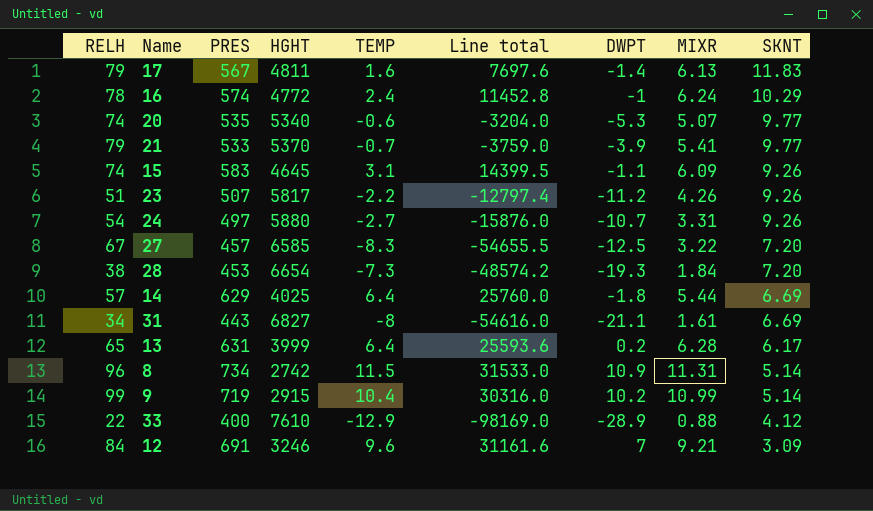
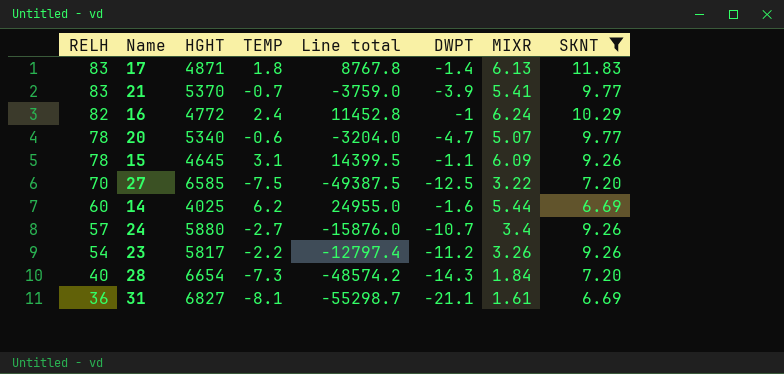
filter: none -> SKNT >= 6.69
row order: SKNT descending -> RELH descending
column PRES | position: 3 -> none
17 | RELH: 79 -> 83
17 | HGHT: 4811 -> 4871
17 | TEMP: 1.6 -> 1.8
17 | Line total: 7697.6 -> 8767.8
21 | RELH: 79 -> 83
16 | RELH: 78 -> 82
20 | RELH: 74 -> 78
20 | DWPT: -5.3 -> -4.7
15 | RELH: 74 -> 78
27 | RELH: 67 -> 70
27 | TEMP: -8.3 -> -7.5
27 | Line total: -54655.5 -> -49387.5
14 | RELH: 57 -> 60
14 | TEMP: 6.4 -> 6.2
14 | Line total: 25760.0 -> 24955.0
14 | DWPT: -1.8 -> -1.6
24 | RELH: 54 -> 57
24 | MIXR: 3.31 -> 3.4
23 | RELH: 51 -> 54
23 | MIXR: 4.26 -> 3.26
28 | RELH: 38 -> 40
28 | DWPT: -19.3 -> -14.3
31 | RELH: 34 -> 36
31 | TEMP: -8 -> -8.1
31 | Line total: -54616.0 -> -55298.7

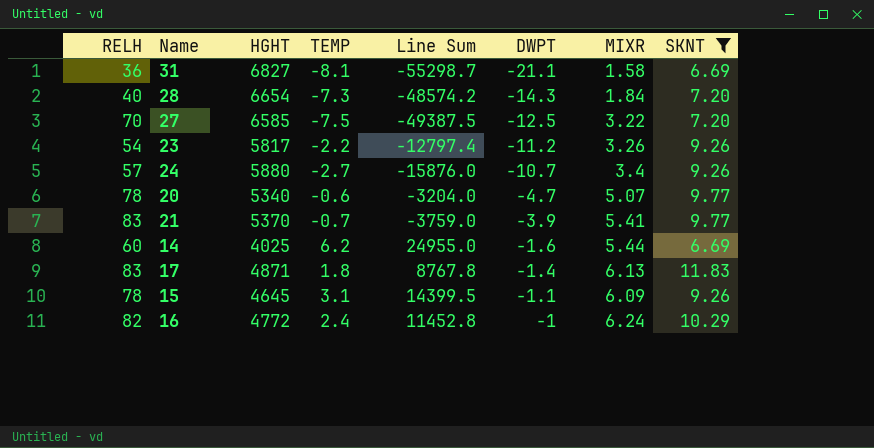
row order: RELH descending -> DWPT ascending
column name: Line total -> Line Sum
31 | MIXR: 1.61 -> 1.58

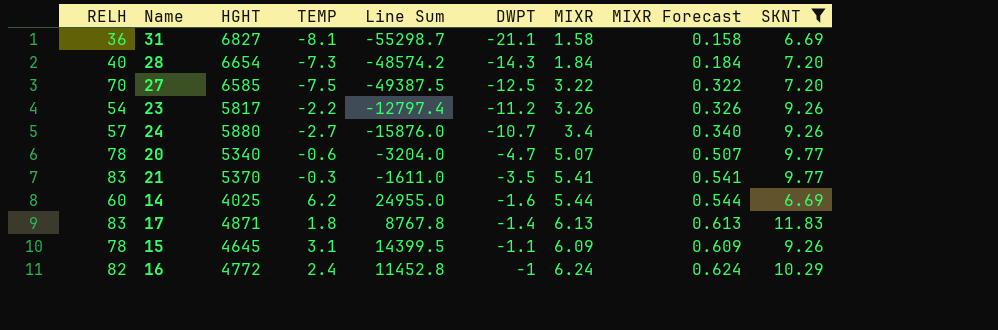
column MIXR Forecast | formula: none -> [MIXR] * 0.1
21 | TEMP: -0.7 -> -0.3
21 | Line Sum: -3759.0 -> -1611.0
21 | DWPT: -3.9 -> -3.5

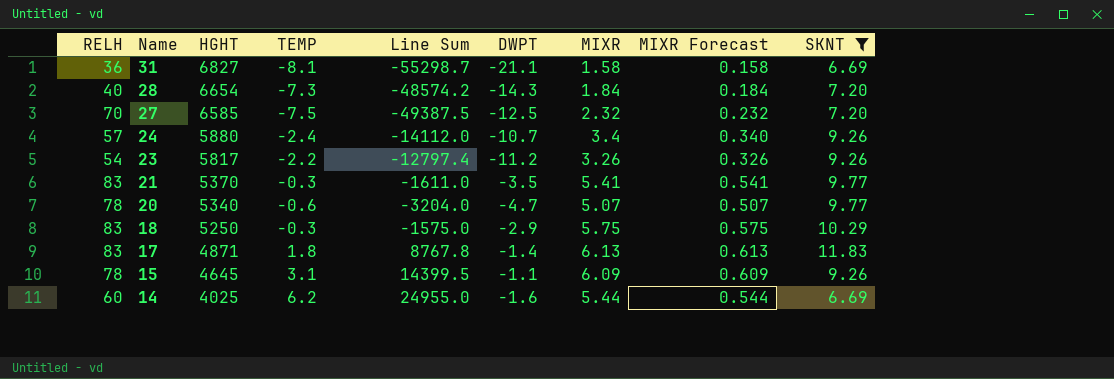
row order: DWPT ascending -> Name descending
row 16: 82 | 4772 | 2.4 | 11452.8 | -1 | 6.24 | 0.624 | 10.29 -> none
27 | MIXR: 3.22 -> 2.32
27 | MIXR Forecast: 0.322 -> 0.232
24 | TEMP: -2.7 -> -2.4
24 | Line Sum: -15876.0 -> -14112.0
row 18: none -> 83 | 5250 | -0.3 | -1575.0 | -2.9 | 5.75 | 0.575 | 10.29

